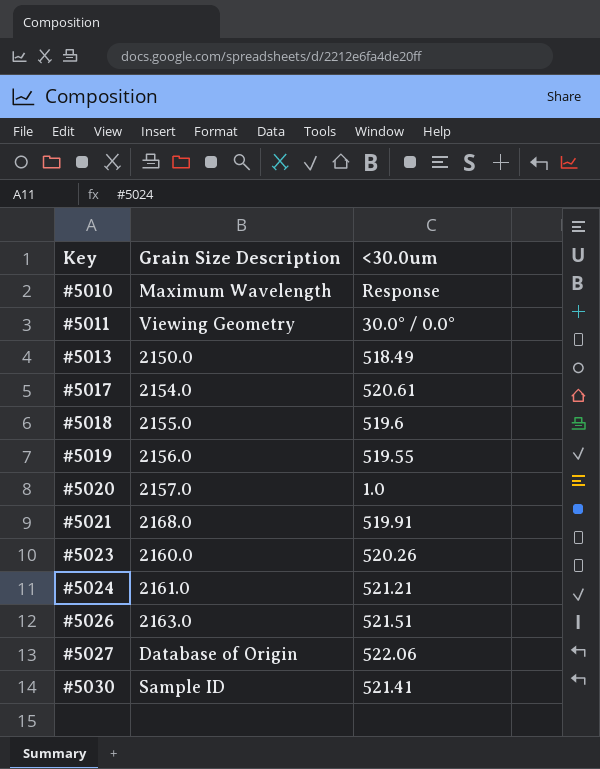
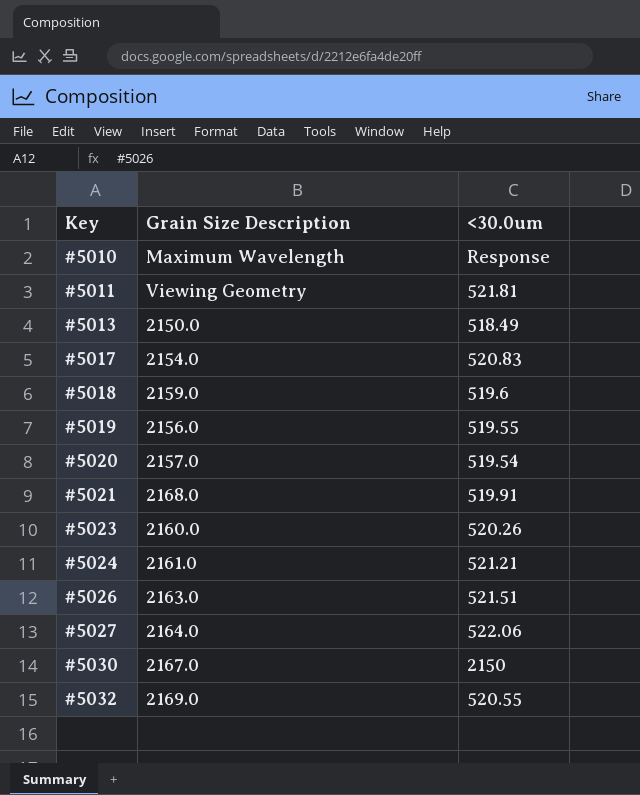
#5011 | <30.0um: 30.0° / 0.0° -> 521.81
#5017 | <30.0um: 520.61 -> 520.83
#5018 | Grain Size Description: 2155.0 -> 2159.0
#5020 | <30.0um: 1.0 -> 519.54
#5027 | Grain Size Description: Database of Origin -> 2164.0
#5030 | Grain Size Description: Sample ID -> 2167.0
#5030 | <30.0um: 521.41 -> 2150
row #5032: none -> 2169.0 | 520.55

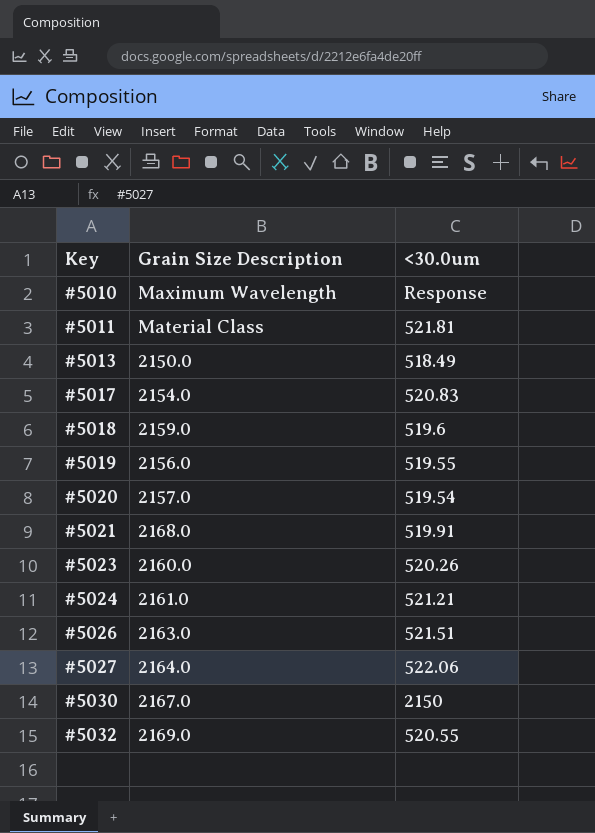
#5011 | Grain Size Description: Viewing Geometry -> Material Class

